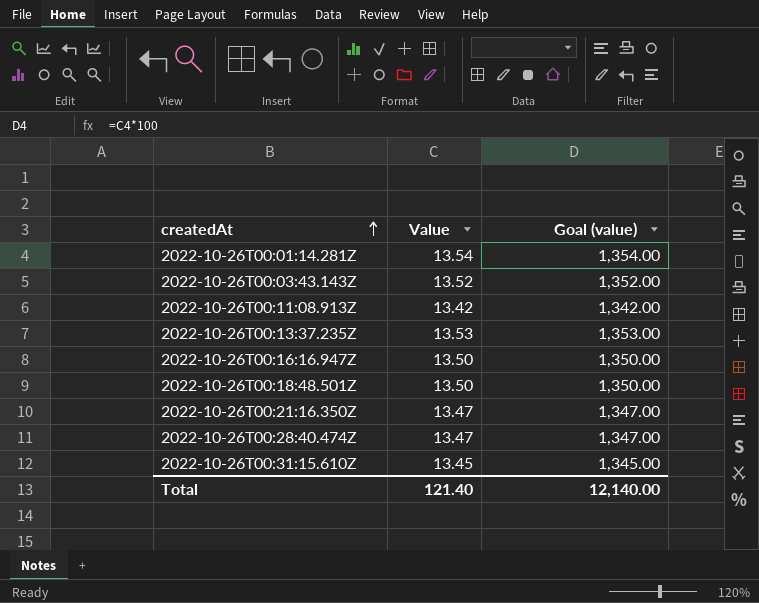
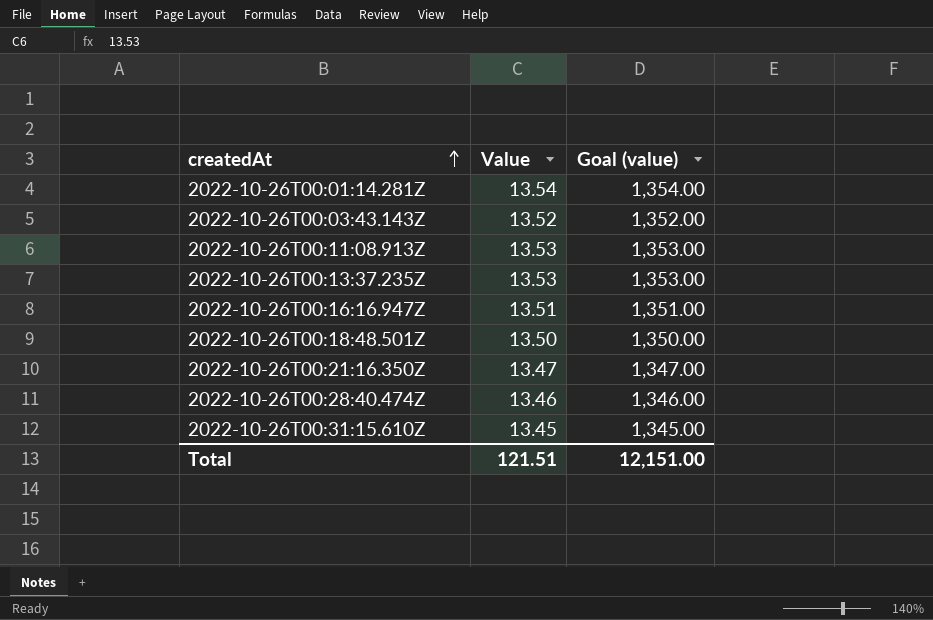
2022-10-26T00:11:08.913Z | Value: 13.42 -> 13.53
2022-10-26T00:11:08.913Z | Goal (value): 1,342.00 -> 1,353.00
2022-10-26T00:16:16.947Z | Value: 13.50 -> 13.51
2022-10-26T00:16:16.947Z | Goal (value): 1,350.00 -> 1,351.00
2022-10-26T00:28:40.474Z | Value: 13.47 -> 13.46
2022-10-26T00:28:40.474Z | Goal (value): 1,347.00 -> 1,346.00
Total | Value: 121.40 -> 121.51
Total | Goal (value): 12,140.00 -> 12,151.00

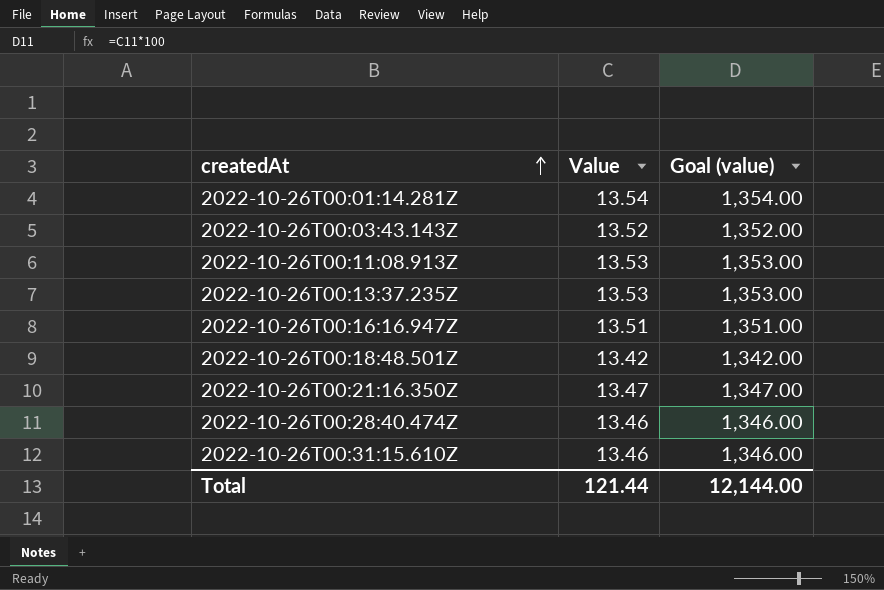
2022-10-26T00:18:48.501Z | Value: 13.50 -> 13.42
2022-10-26T00:18:48.501Z | Goal (value): 1,350.00 -> 1,342.00
2022-10-26T00:31:15.610Z | Value: 13.45 -> 13.46
2022-10-26T00:31:15.610Z | Goal (value): 1,345.00 -> 1,346.00
Total | Value: 121.51 -> 121.44
Total | Goal (value): 12,151.00 -> 12,144.00

